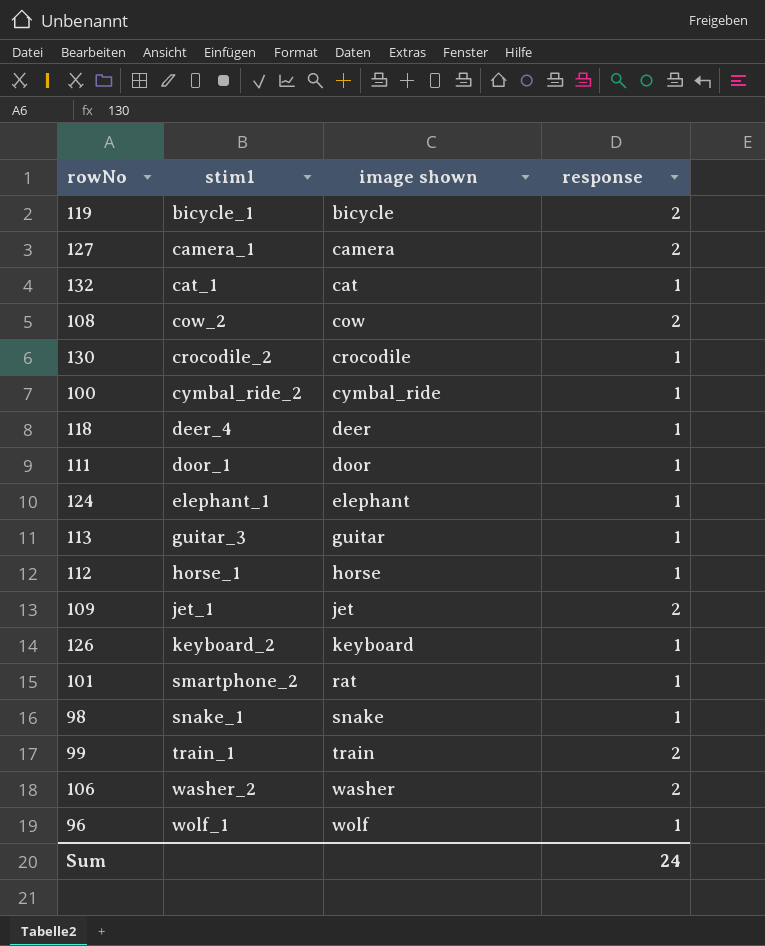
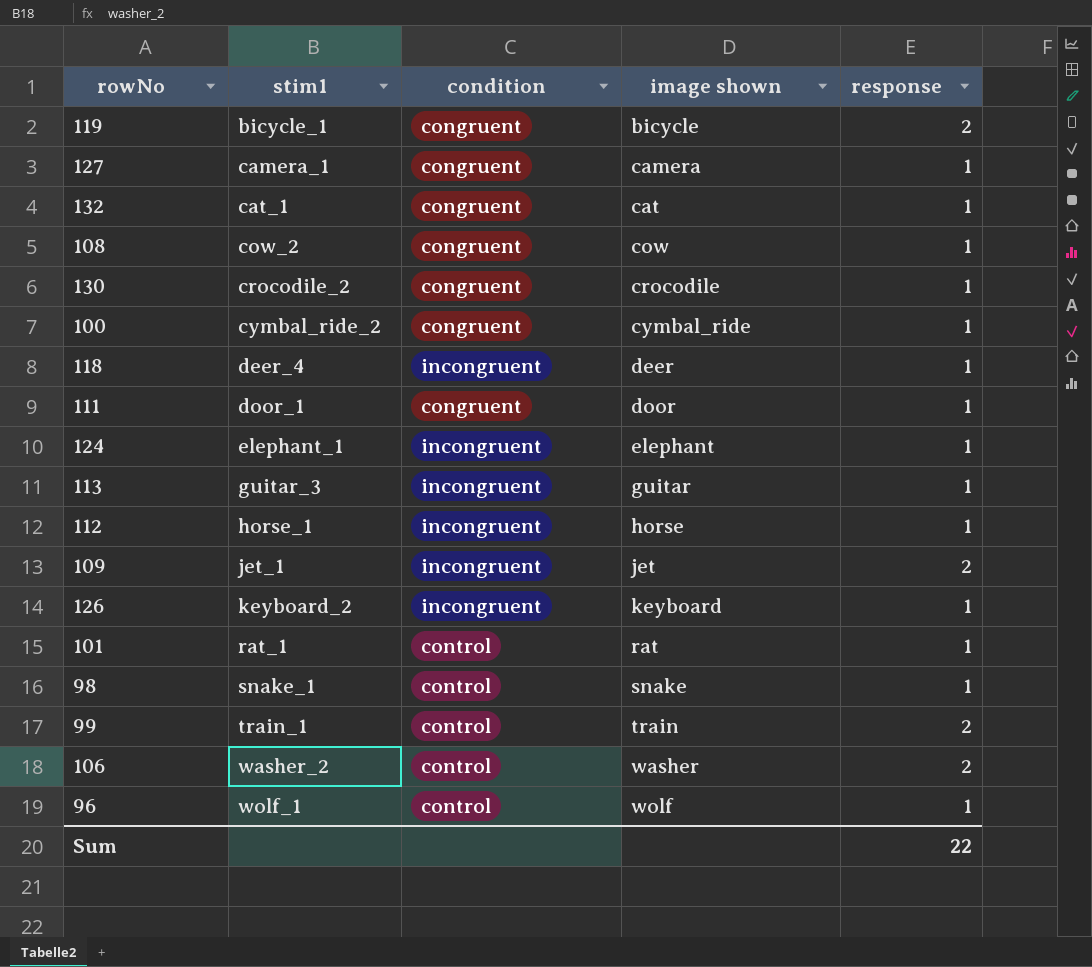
column condition | position: none -> 3
127 | response: 2 -> 1
108 | response: 2 -> 1
101 | stim1: smartphone_2 -> rat_1
Sum | response: 24 -> 22

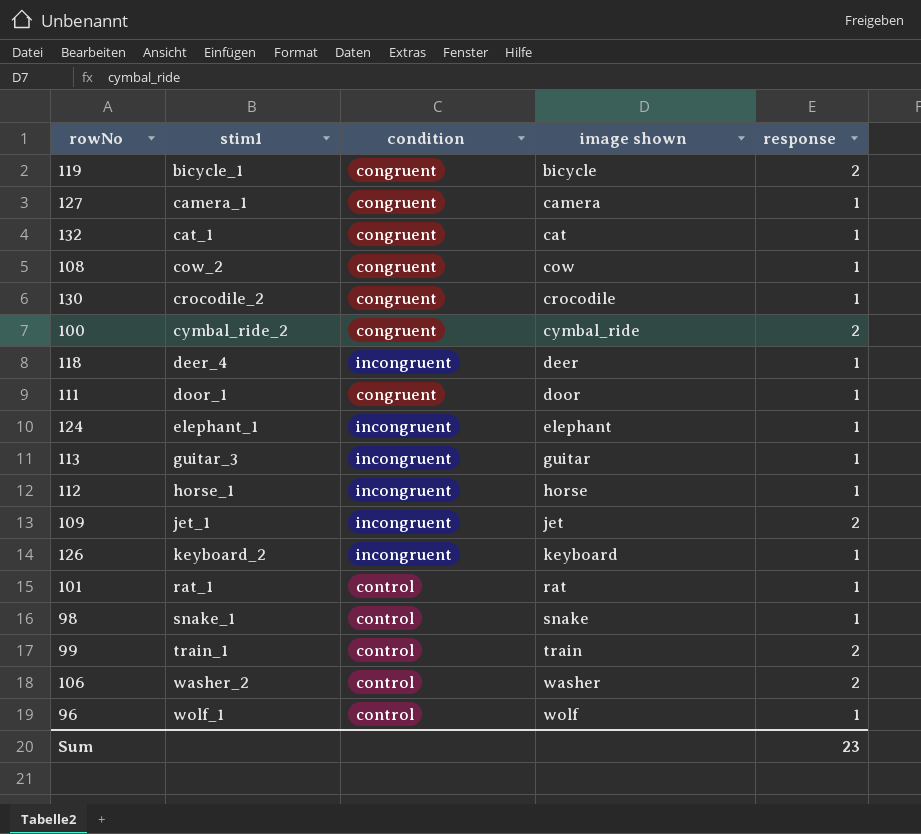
100 | response: 1 -> 2
Sum | response: 22 -> 23

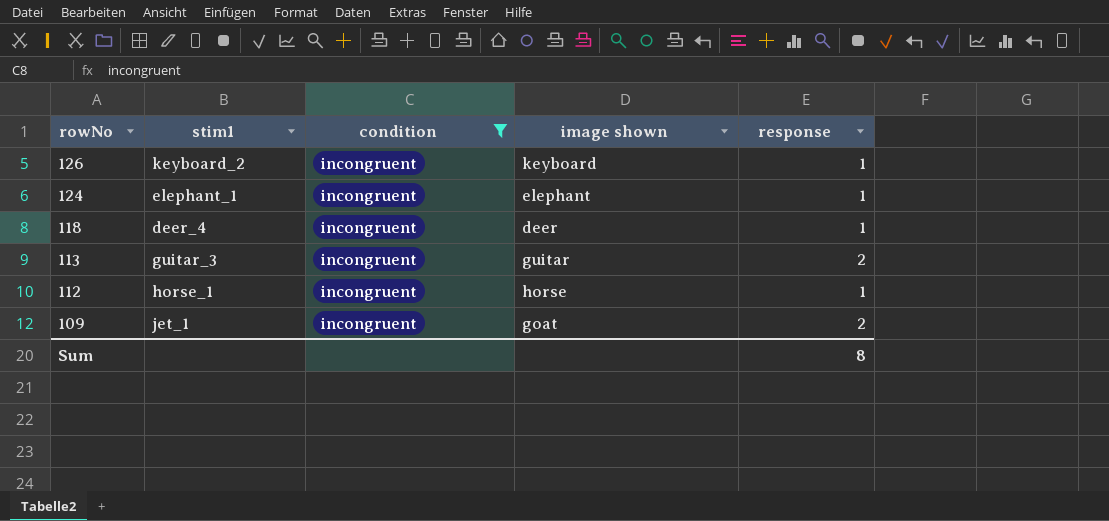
filter: none -> condition = incongruent
row order: stim1 ascending -> rowNo descending
113 | response: 1 -> 2
109 | image shown: jet -> goat
Sum | response: 23 -> 8

